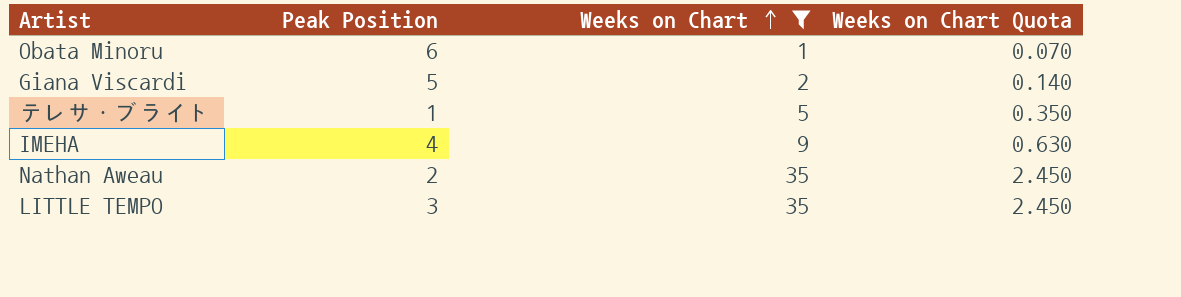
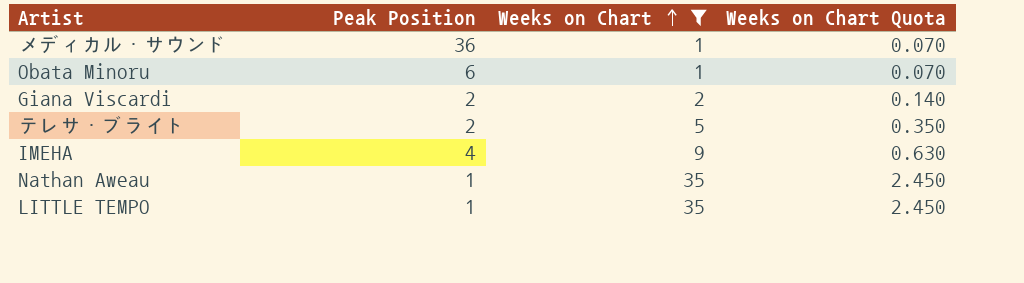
row メディカル・サウンド: none -> 36 | 1 | 0.070
Giana Viscardi | Peak Position: 5 -> 2
テレサ・ブライト | Peak Position: 1 -> 2
Nathan Aweau | Peak Position: 2 -> 1
LITTLE TEMPO | Peak Position: 3 -> 1

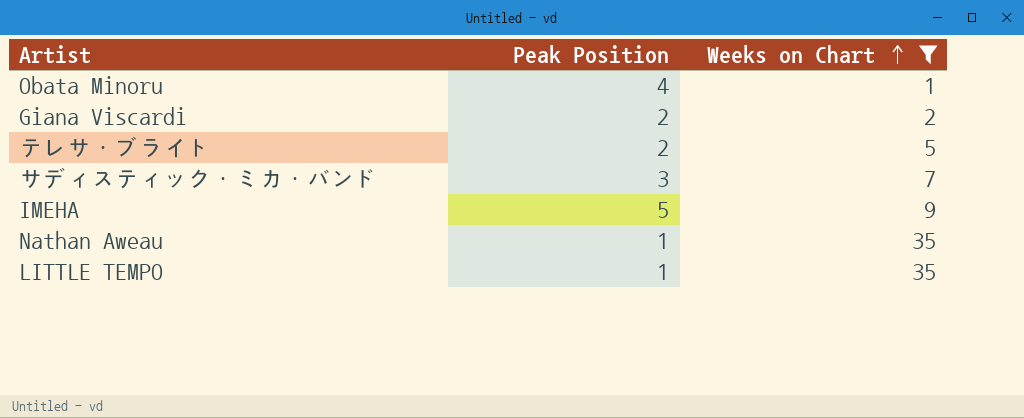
column Weeks on Chart Quota | formula: [Weeks on Chart] * 0.07 -> none
row メディカル・サウンド: 36 | 1 | 0.070 -> none
Obata Minoru | Peak Position: 6 -> 4
row サディスティック・ミカ・バンド: none -> 3 | 7
IMEHA | Peak Position: 4 -> 5

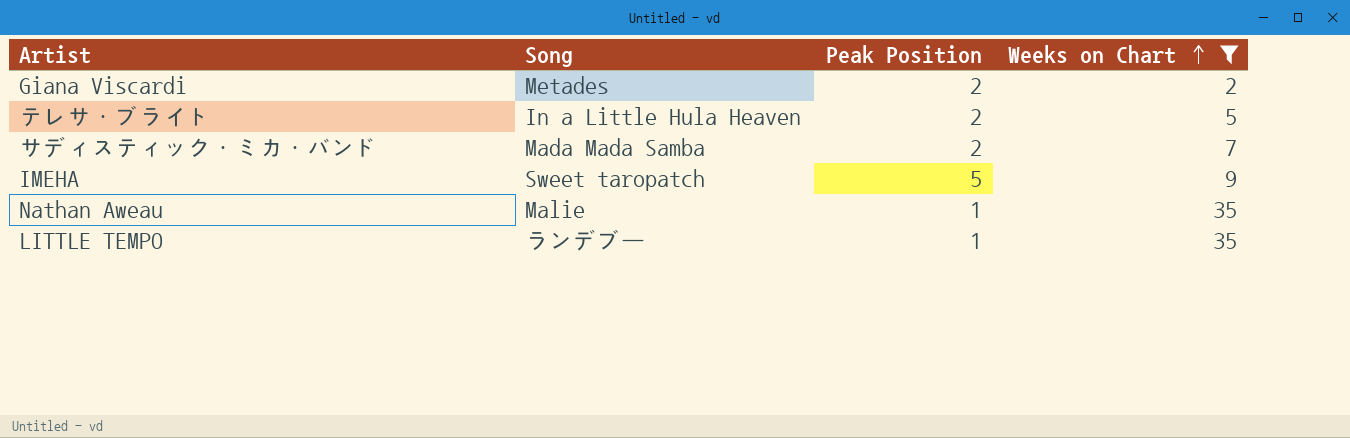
column Song | position: none -> 2
row Obata Minoru: 4 | 1 -> none
サディスティック・ミカ・バンド | Peak Position: 3 -> 2

